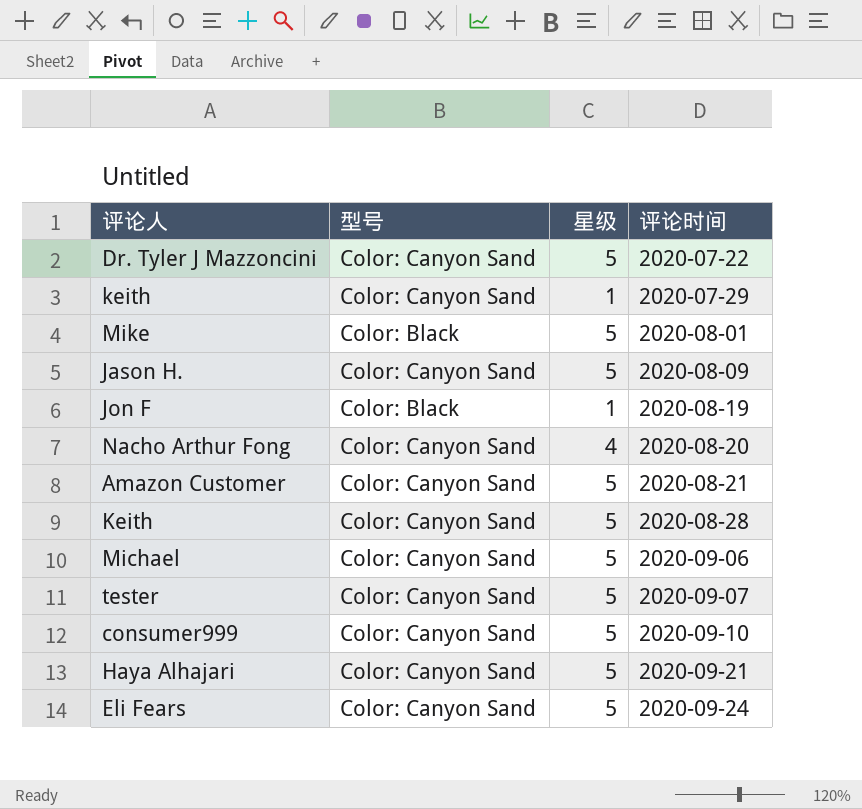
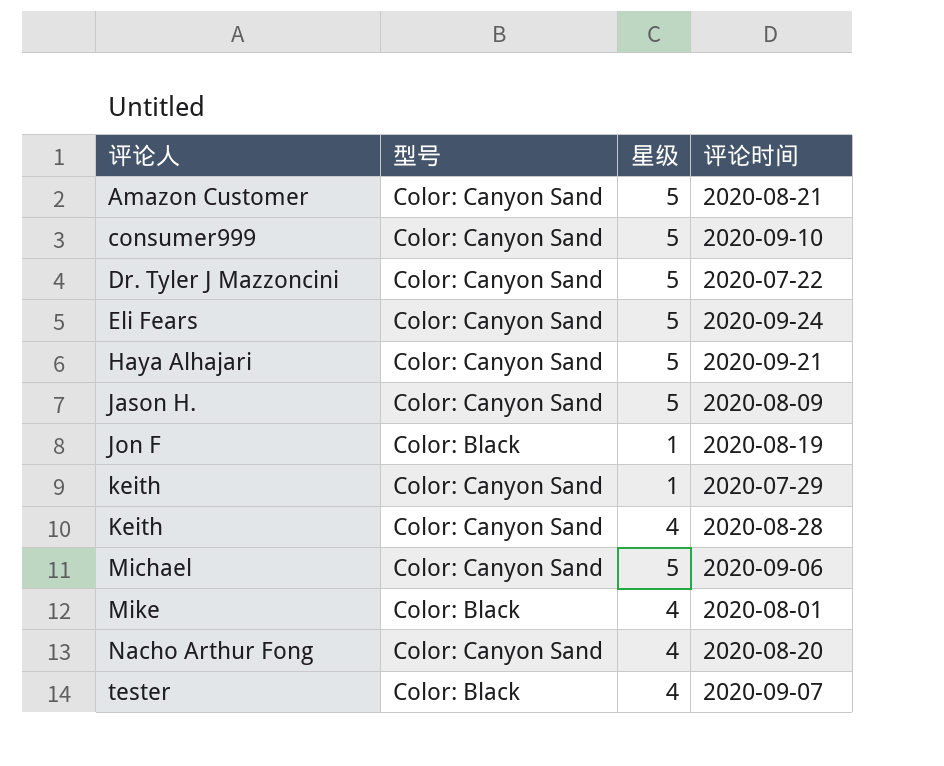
row order: 评论时间 ascending -> 评论人 ascending
Keith | 星级: 5 -> 4
Mike | 星级: 5 -> 4
tester | 型号: Color: Canyon Sand -> Color: Black
tester | 星级: 5 -> 4

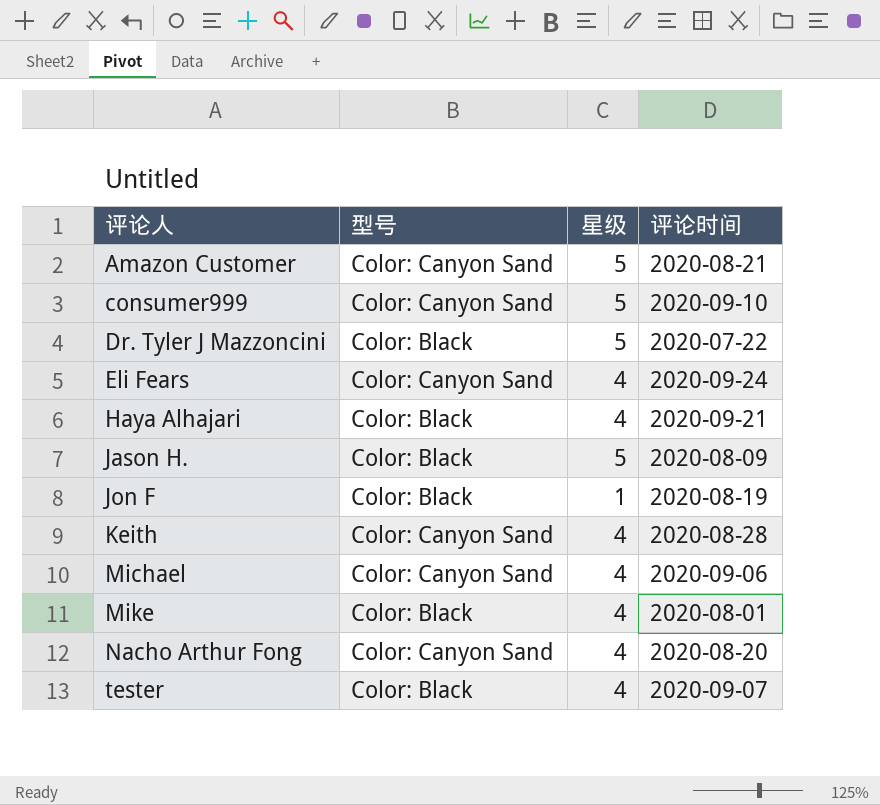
row keith: Color: Canyon Sand | 1 | 2020-07-29 -> none
Dr. Tyler J Mazzoncini | 型号: Color: Canyon Sand -> Color: Black
Eli Fears | 星级: 5 -> 4
Haya Alhajari | 型号: Color: Canyon Sand -> Color: Black
Haya Alhajari | 星级: 5 -> 4
Jason H. | 型号: Color: Canyon Sand -> Color: Black
Michael | 星级: 5 -> 4

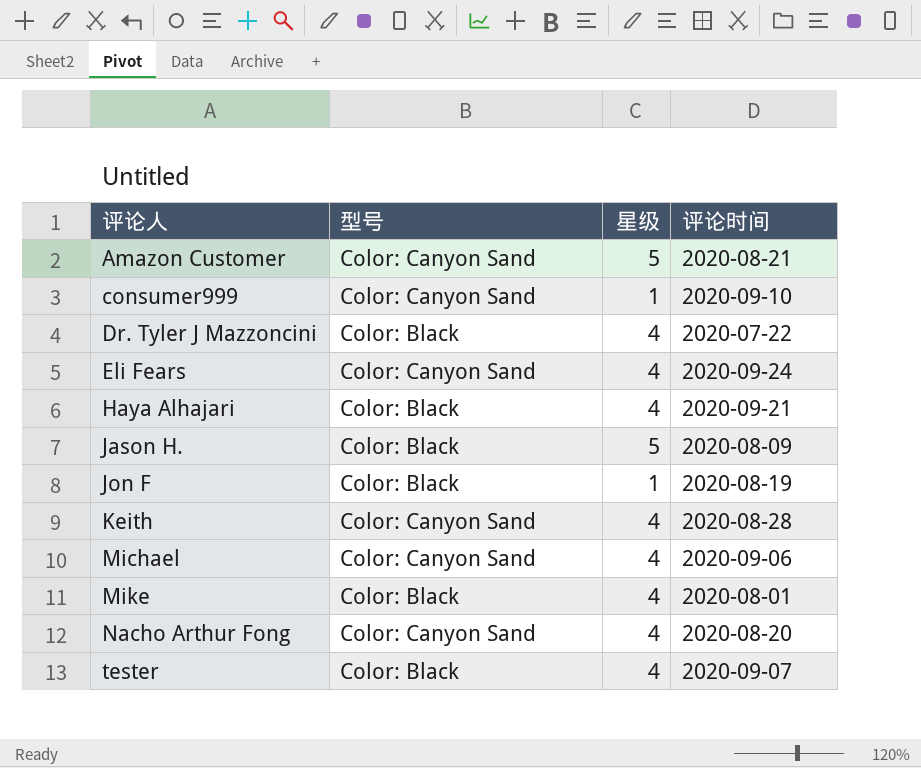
consumer999 | 星级: 5 -> 1
Dr. Tyler J Mazzoncini | 星级: 5 -> 4

